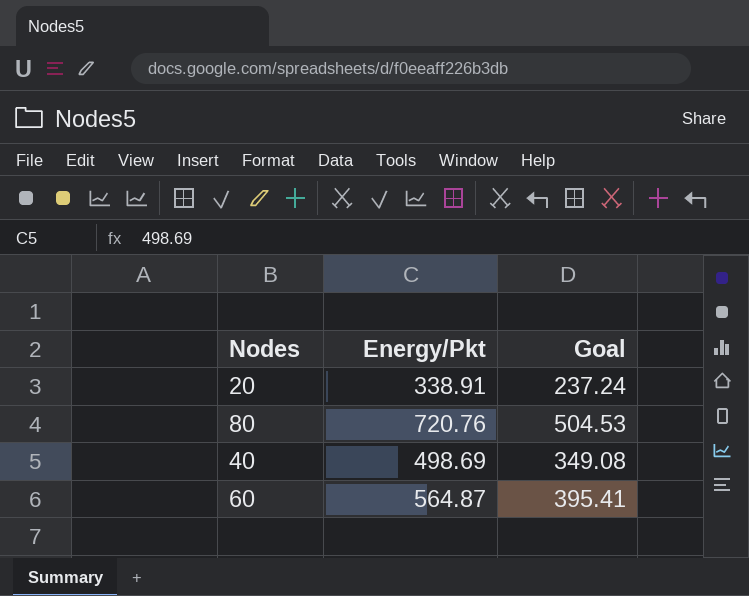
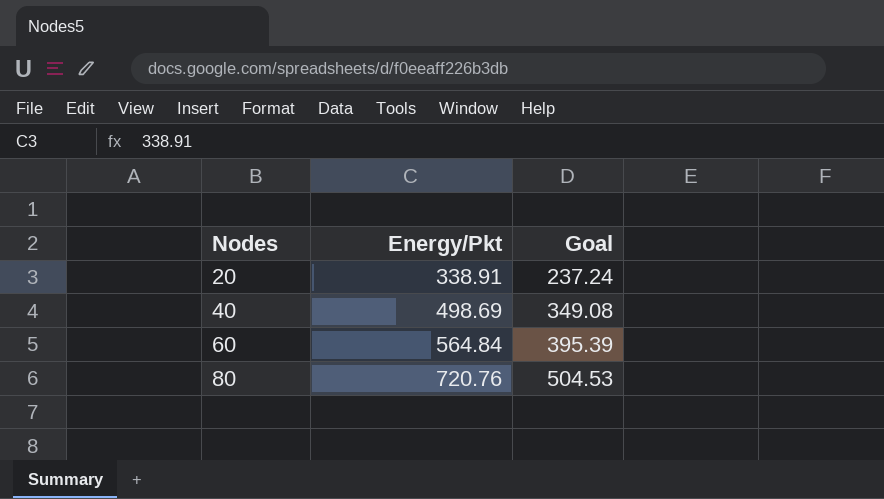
row order: none -> Nodes ascending
60 | Energy/Pkt: 564.87 -> 564.84
60 | Goal: 395.41 -> 395.39

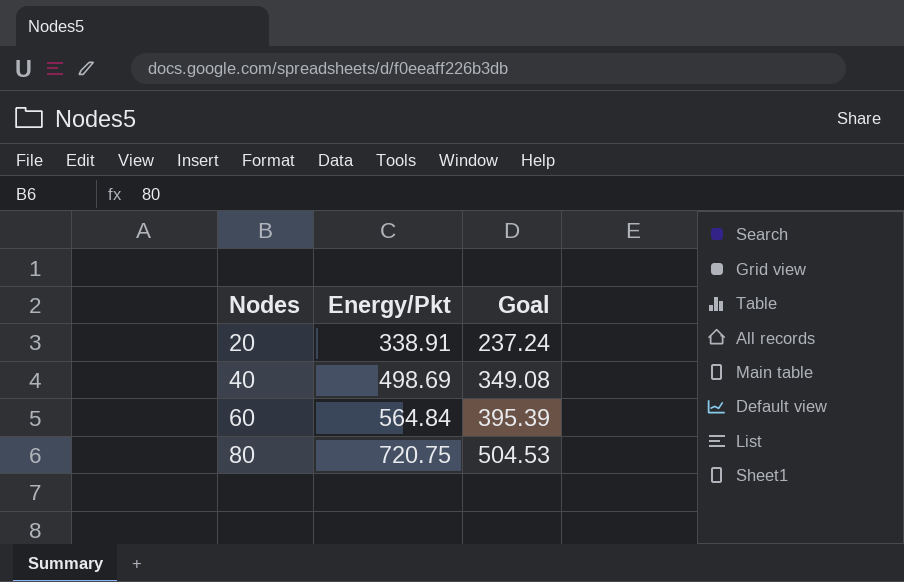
80 | Energy/Pkt: 720.76 -> 720.75

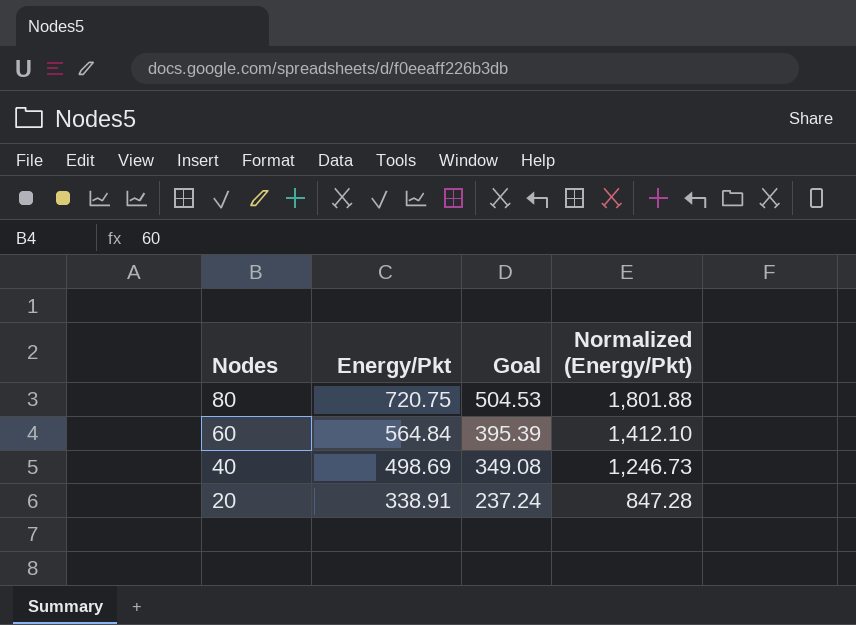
row order: Nodes ascending -> Nodes descending
column Normalized (Energy/Pkt) | formula: none -> [Energy/Pkt] * 2.5

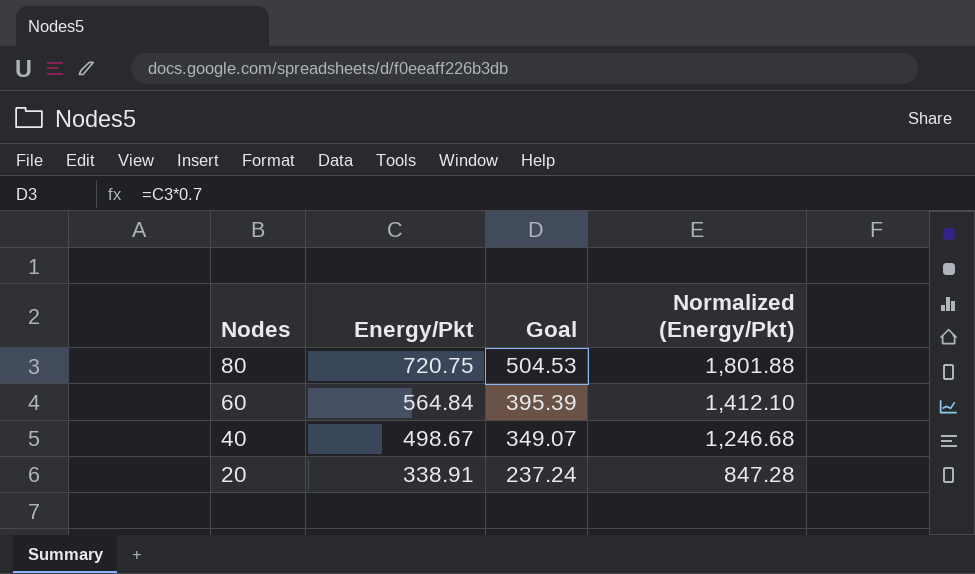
40 | Energy/Pkt: 498.69 -> 498.67
40 | Goal: 349.08 -> 349.07
40 | Normalized (Energy/Pkt): 1,246.73 -> 1,246.68

